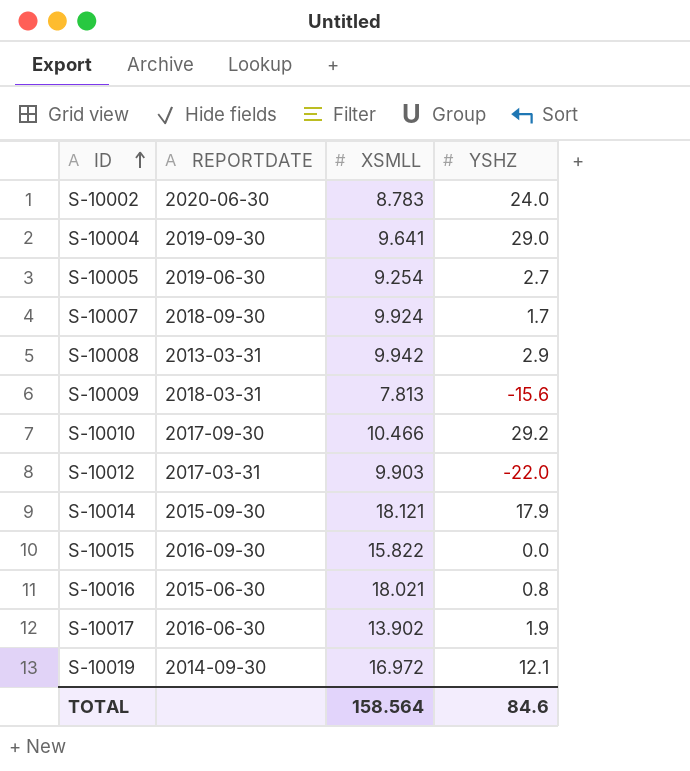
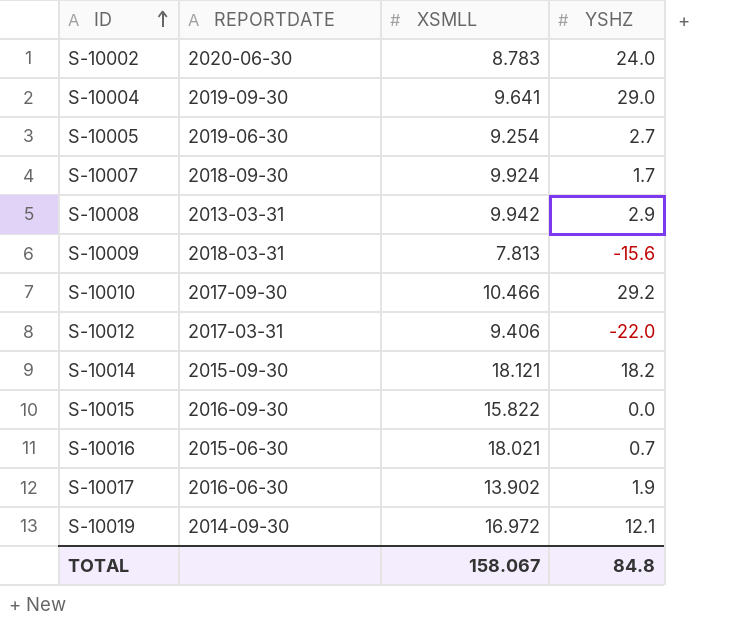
S-10012 | XSMLL: 9.903 -> 9.406
S-10014 | YSHZ: 17.9 -> 18.2
S-10016 | YSHZ: 0.8 -> 0.7
TOTAL | XSMLL: 158.564 -> 158.067
TOTAL | YSHZ: 84.6 -> 84.8

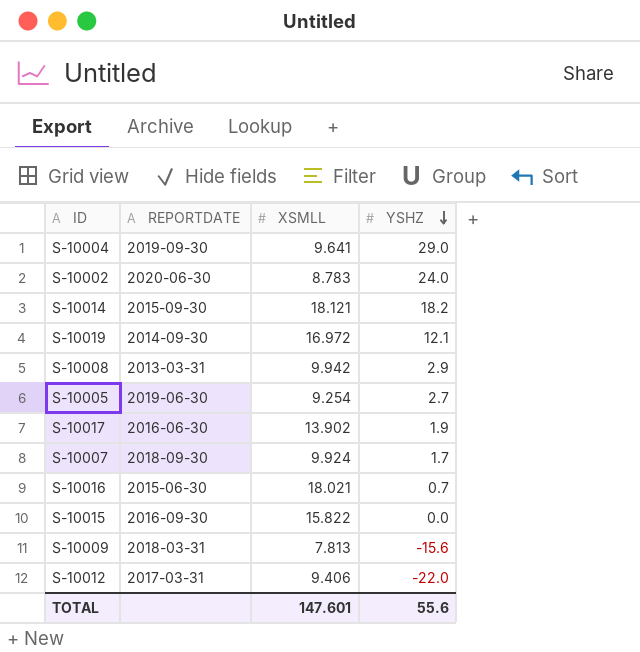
row order: ID ascending -> YSHZ descending
row S-10010: 2017-09-30 | 10.466 | 29.2 -> none
TOTAL | XSMLL: 158.067 -> 147.601
TOTAL | YSHZ: 84.8 -> 55.6

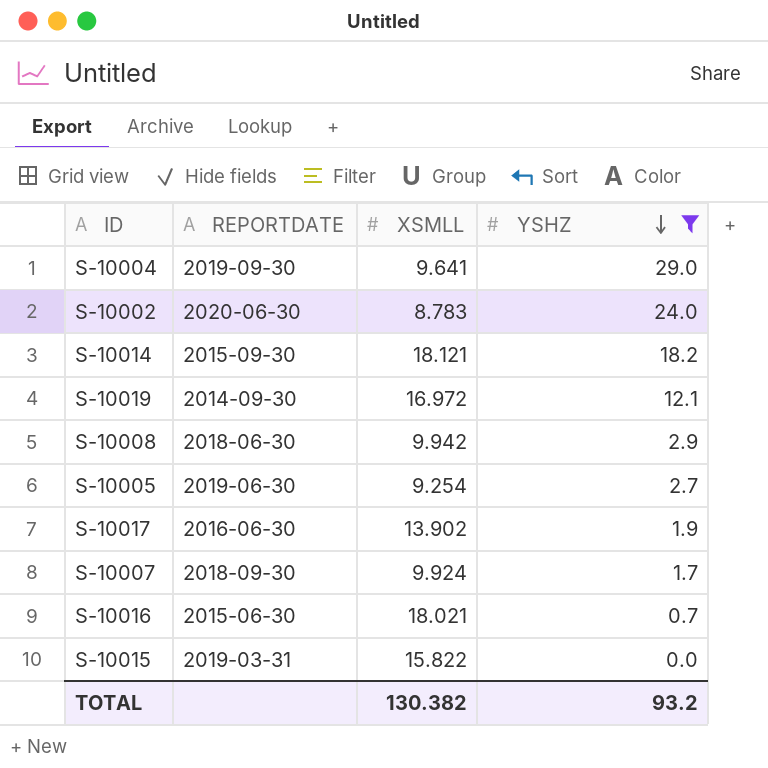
filter: none -> YSHZ >= 0.0
S-10008 | REPORTDATE: 2013-03-31 -> 2018-06-30
S-10015 | REPORTDATE: 2016-09-30 -> 2019-03-31
TOTAL | XSMLL: 147.601 -> 130.382
TOTAL | YSHZ: 55.6 -> 93.2

